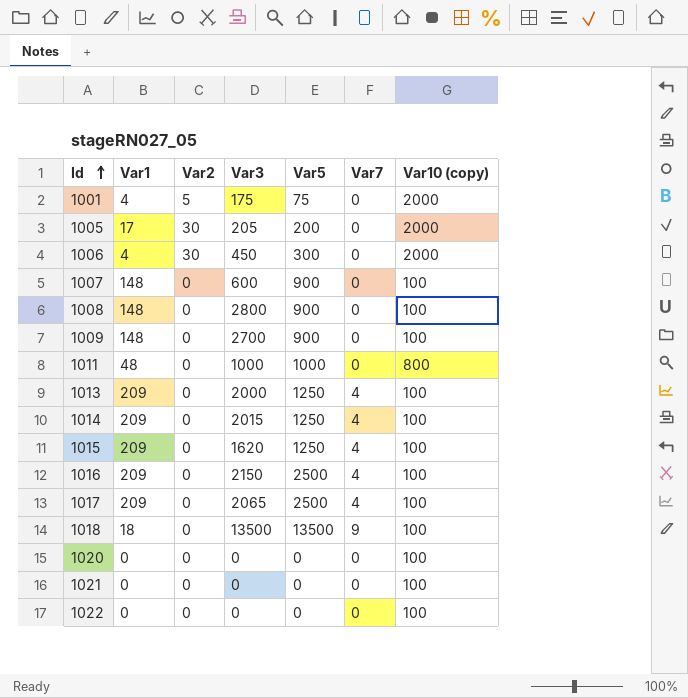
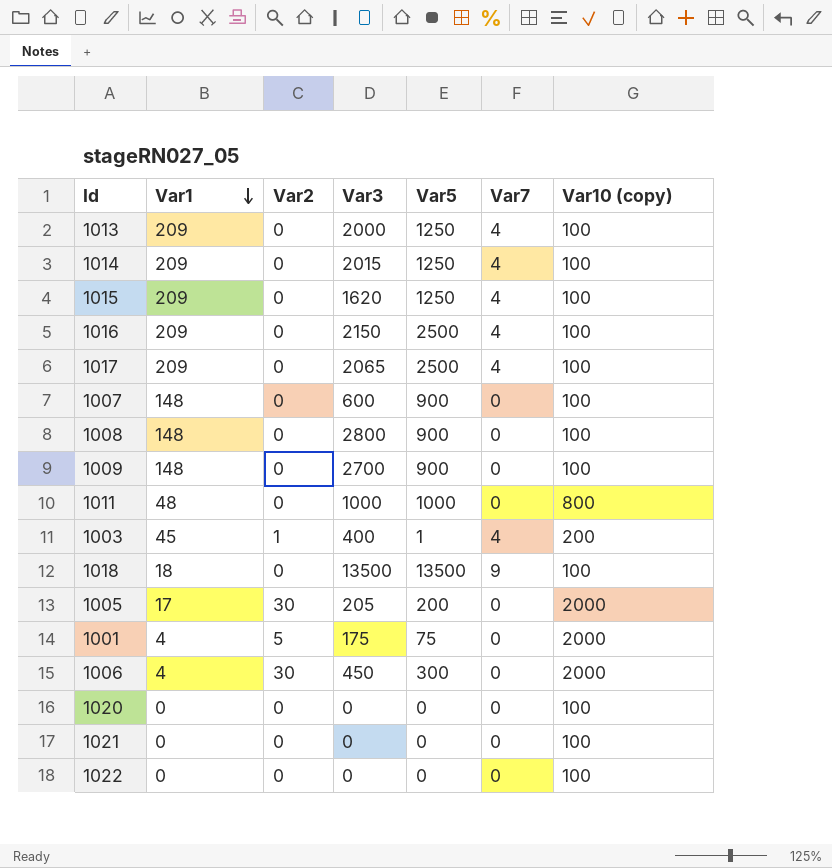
row order: Id ascending -> Var1 descending
row 1003: none -> 45 | 1 | 400 | 1 | 4 | 200

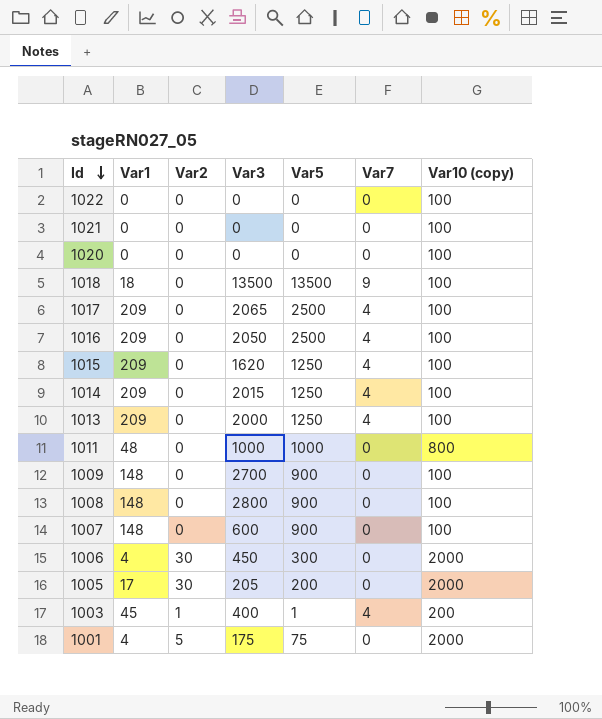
row order: Var1 descending -> Id descending
1016 | Var3: 2150 -> 2050

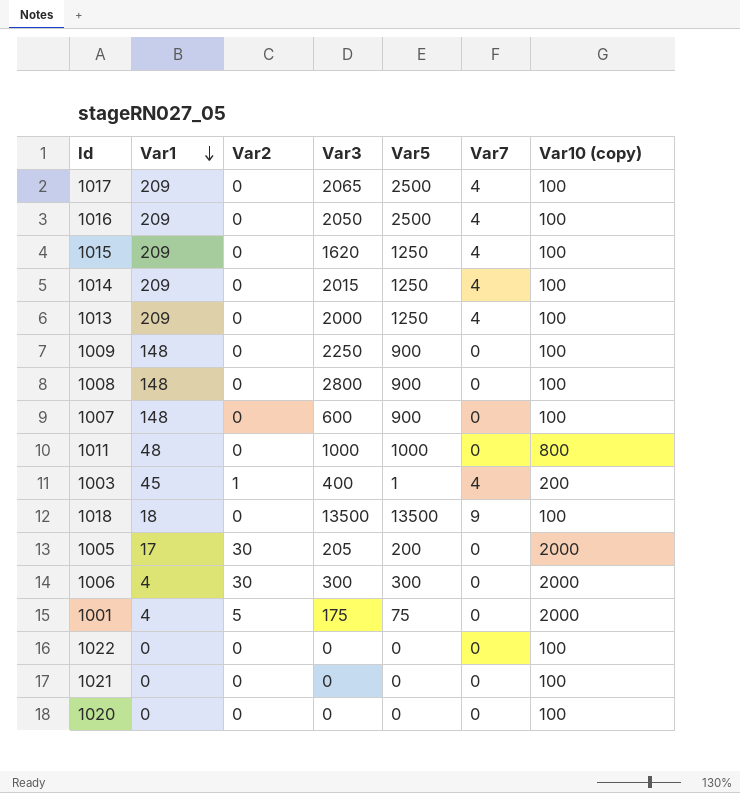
row order: Id descending -> Var1 descending
1009 | Var3: 2700 -> 2250
1006 | Var3: 450 -> 300

